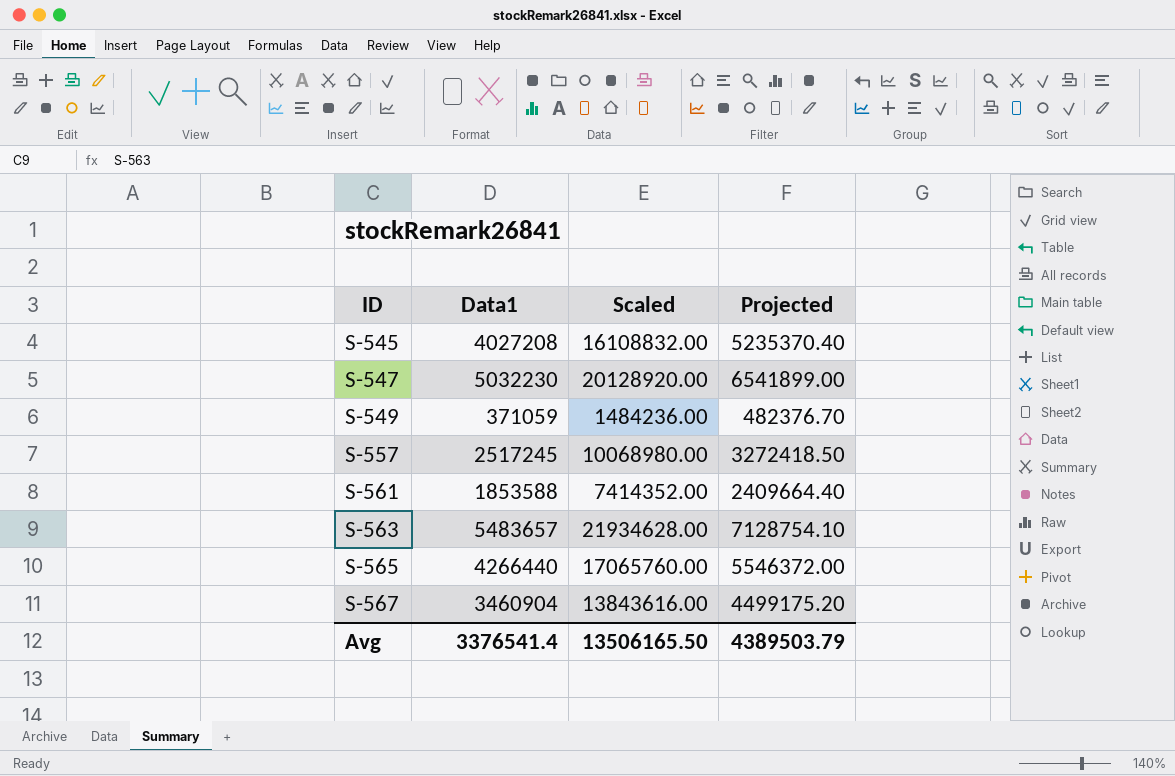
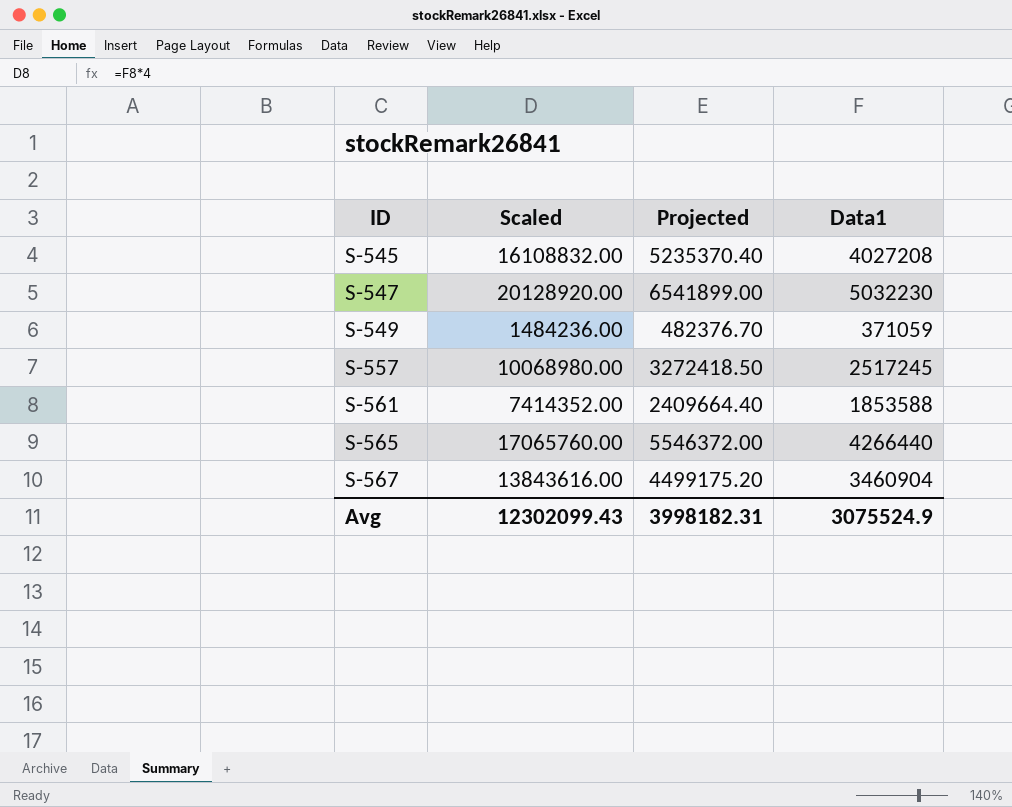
column Data1 | position: 2 -> 4
row S-563: 5483657 | 21934628.00 | 7128754.10 -> none
Avg | Scaled: 13506165.50 -> 12302099.43
Avg | Projected: 4389503.79 -> 3998182.31
Avg | Data1: 3376541.4 -> 3075524.9

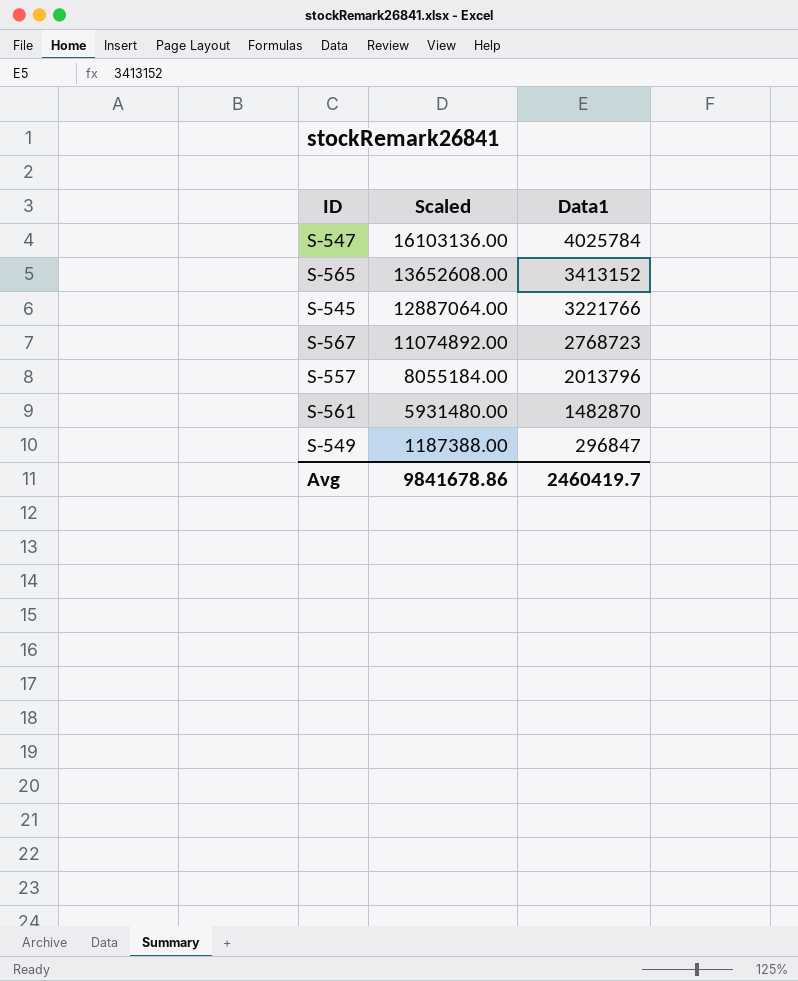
row order: ID ascending -> Scaled descending
column Projected | formula: [Data1] * 1.3 -> none
S-547 | Scaled: 20128920.00 -> 16103136.00
S-547 | Data1: 5032230 -> 4025784
S-565 | Scaled: 17065760.00 -> 13652608.00
S-565 | Data1: 4266440 -> 3413152
S-545 | Scaled: 16108832.00 -> 12887064.00
S-545 | Data1: 4027208 -> 3221766
S-567 | Scaled: 13843616.00 -> 11074892.00
S-567 | Data1: 3460904 -> 2768723
S-557 | Scaled: 10068980.00 -> 8055184.00
S-557 | Data1: 2517245 -> 2013796
S-561 | Scaled: 7414352.00 -> 5931480.00
S-561 | Data1: 1853588 -> 1482870
S-549 | Scaled: 1484236.00 -> 1187388.00
S-549 | Data1: 371059 -> 296847
Avg | Scaled: 12302099.43 -> 9841678.86
Avg | Data1: 3075524.9 -> 2460419.7

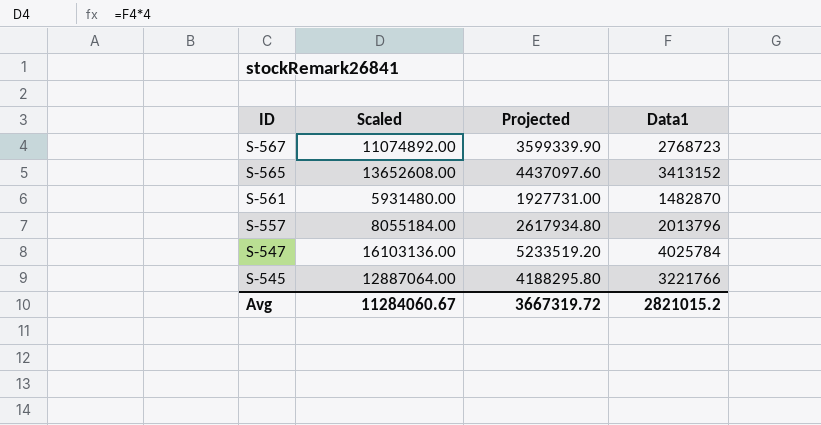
row order: Scaled descending -> ID descending
column Projected | formula: none -> [Data1] * 1.3
row S-549: 1187388.00 | 296847 -> none
Avg | Scaled: 9841678.86 -> 11284060.67
Avg | Data1: 2460419.7 -> 2821015.2

